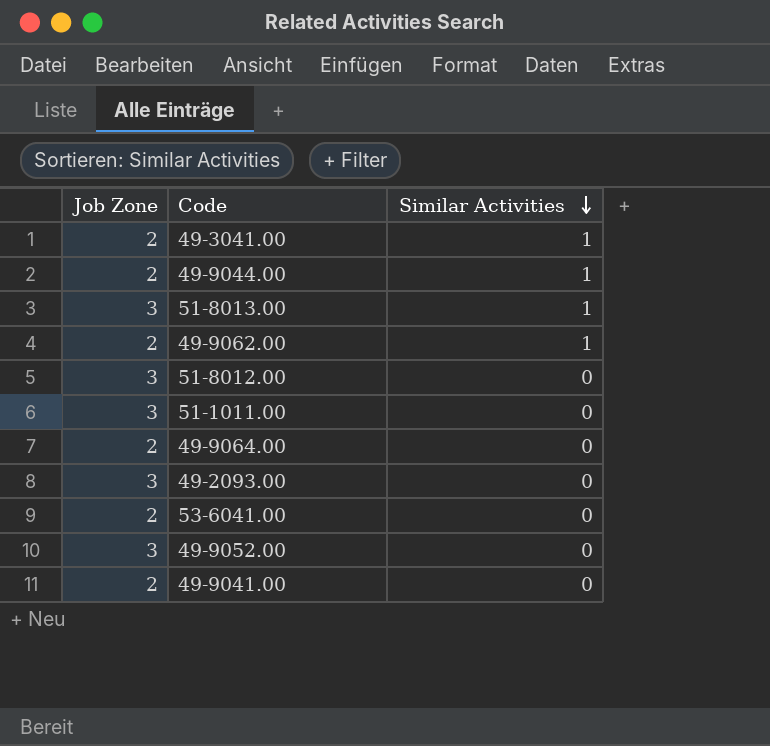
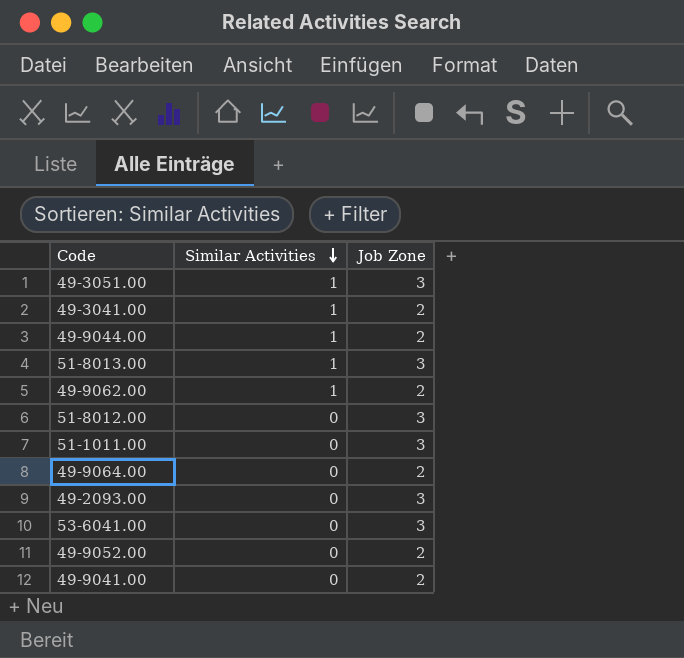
column Job Zone | position: 1 -> 3
row 49-3051.00: none -> 1 | 3
53-6041.00 | Job Zone: 2 -> 3
49-9052.00 | Job Zone: 3 -> 2

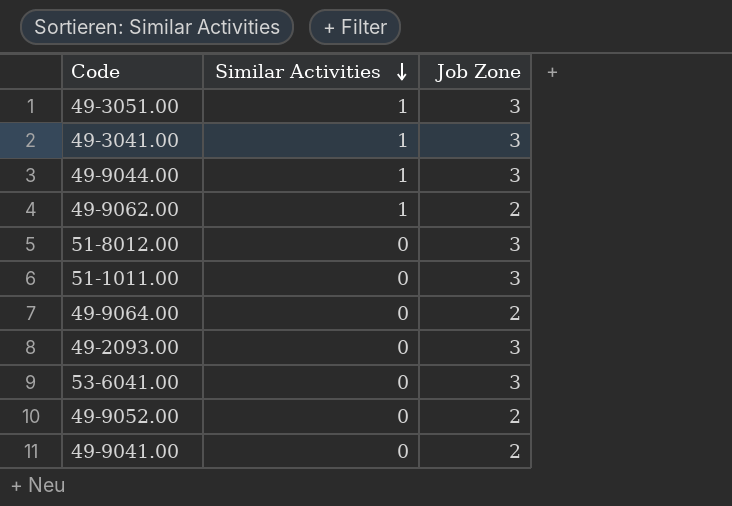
row 51-8013.00: 1 | 3 -> none
49-3041.00 | Job Zone: 2 -> 3
49-9044.00 | Job Zone: 2 -> 3

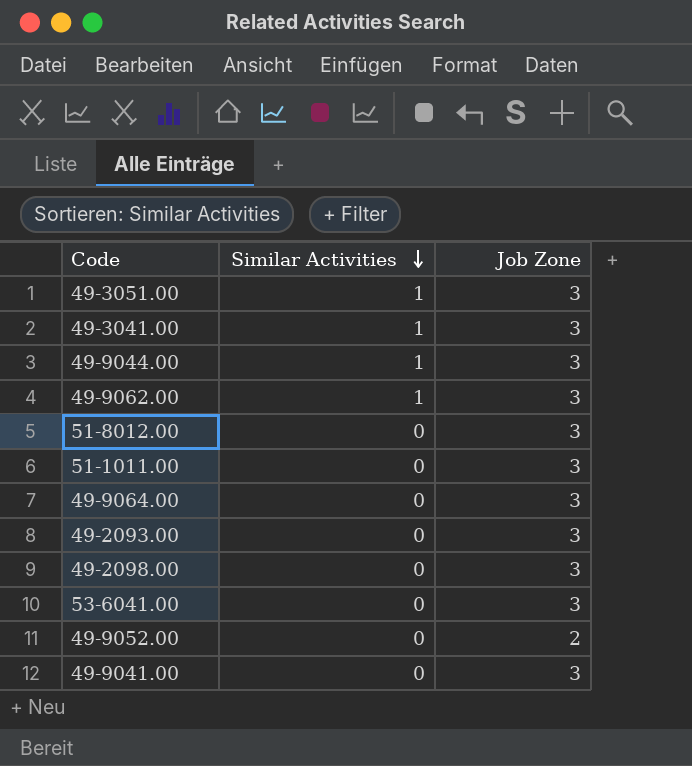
49-9062.00 | Job Zone: 2 -> 3
49-9064.00 | Job Zone: 2 -> 3
row 49-2098.00: none -> 0 | 3
49-9041.00 | Job Zone: 2 -> 3

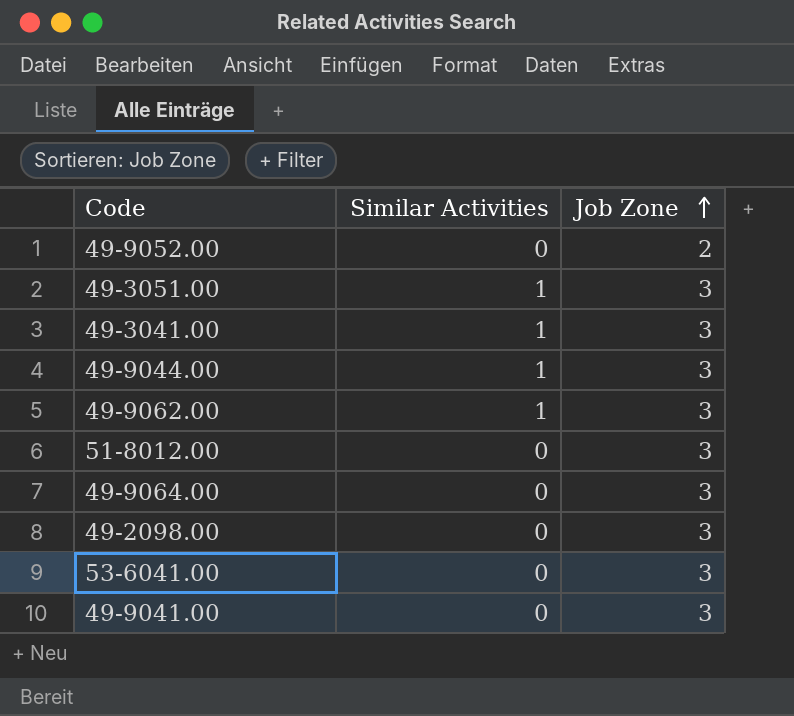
row order: Similar Activities descending -> Job Zone ascending
row 51-1011.00: 0 | 3 -> none
row 49-2093.00: 0 | 3 -> none

